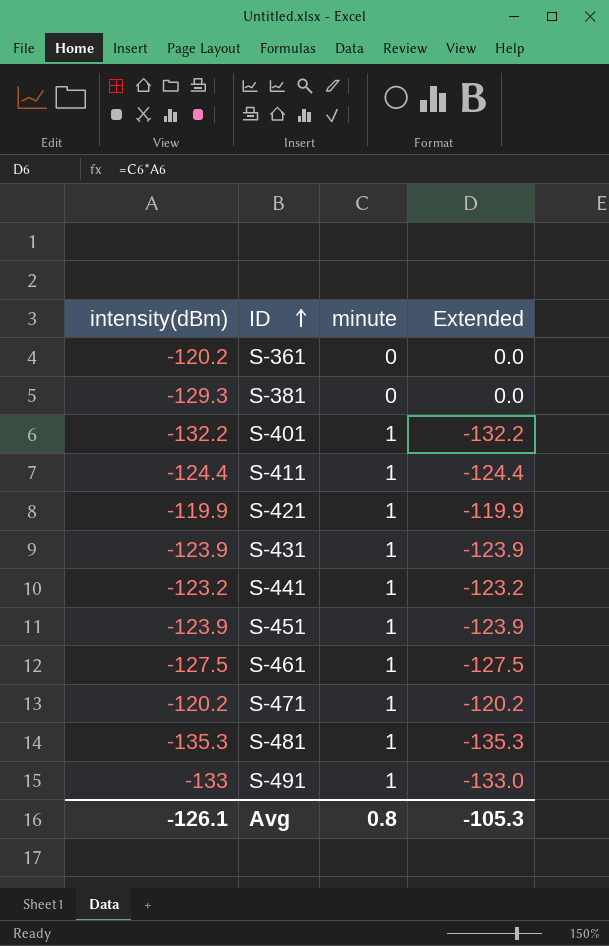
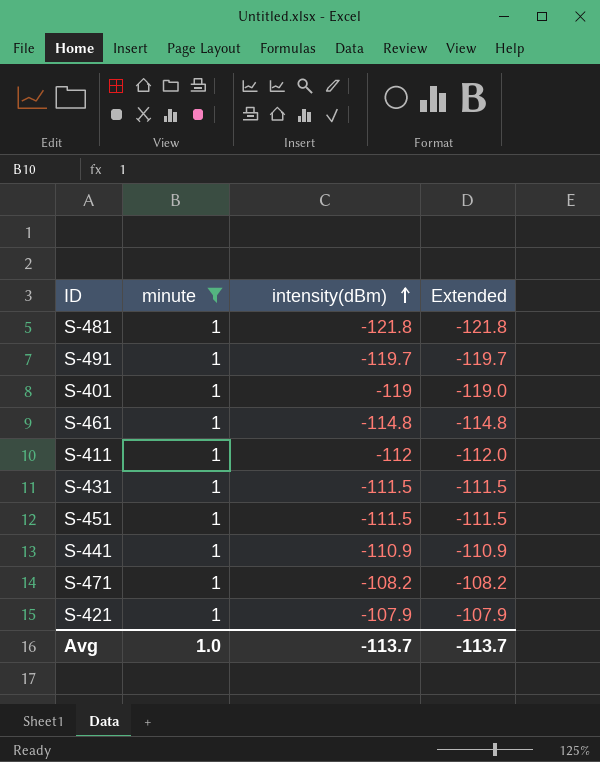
filter: none -> minute = 1
row order: ID ascending -> intensity(dBm) ascending
column intensity(dBm) | position: 1 -> 3
S-481 | intensity(dBm): -135.3 -> -121.8
S-481 | Extended: -135.3 -> -121.8
S-491 | intensity(dBm): -133 -> -119.7
S-491 | Extended: -133.0 -> -119.7
S-401 | intensity(dBm): -132.2 -> -119
S-401 | Extended: -132.2 -> -119.0
S-461 | intensity(dBm): -127.5 -> -114.8
S-461 | Extended: -127.5 -> -114.8
S-411 | intensity(dBm): -124.4 -> -112
S-411 | Extended: -124.4 -> -112.0
S-431 | intensity(dBm): -123.9 -> -111.5
S-431 | Extended: -123.9 -> -111.5
S-451 | intensity(dBm): -123.9 -> -111.5
S-451 | Extended: -123.9 -> -111.5
S-441 | intensity(dBm): -123.2 -> -110.9
S-441 | Extended: -123.2 -> -110.9
S-471 | intensity(dBm): -120.2 -> -108.2
S-471 | Extended: -120.2 -> -108.2
S-421 | intensity(dBm): -119.9 -> -107.9
S-421 | Extended: -119.9 -> -107.9
Avg | minute: 0.8 -> 1.0
Avg | intensity(dBm): -126.1 -> -113.7
Avg | Extended: -105.3 -> -113.7

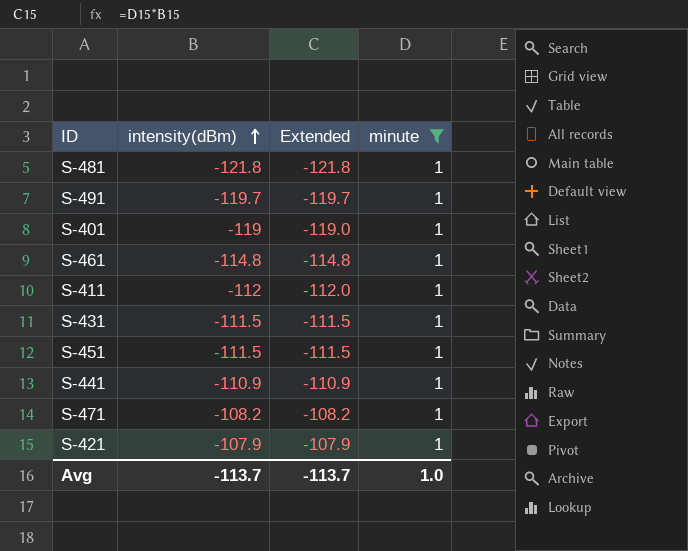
column minute | position: 2 -> 4

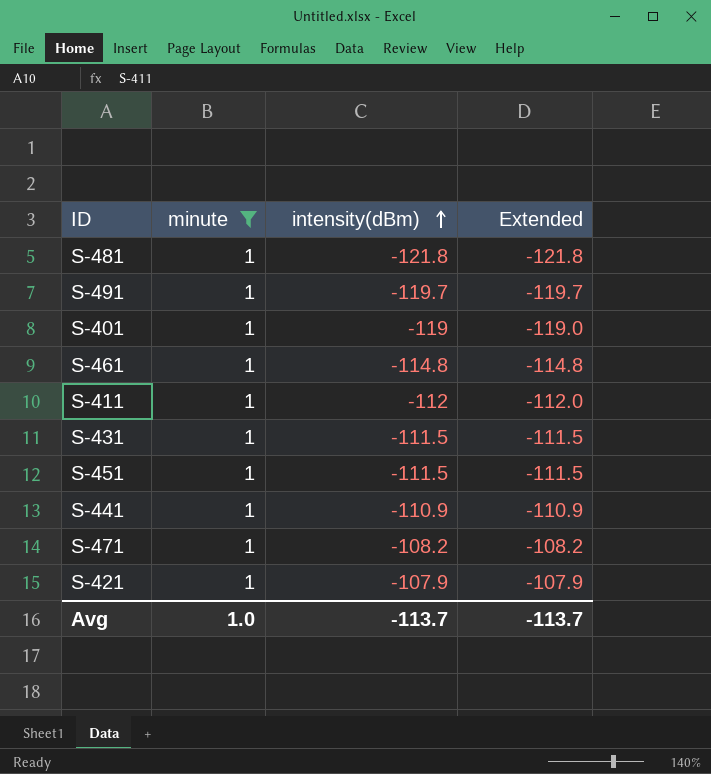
column minute | position: 4 -> 2

